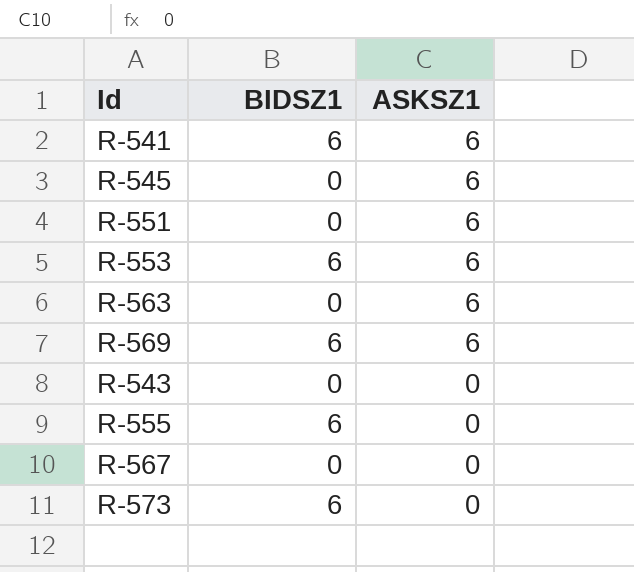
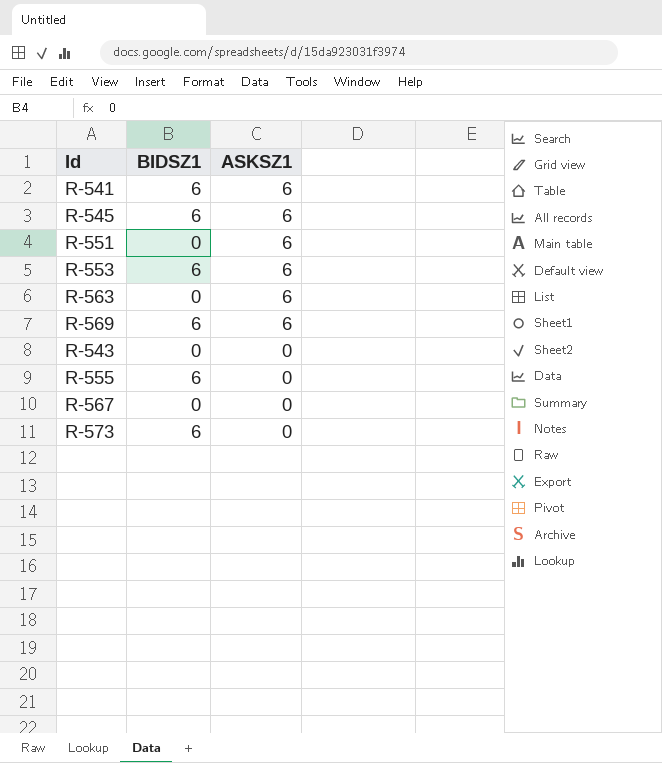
R-545 | BIDSZ1: 0 -> 6

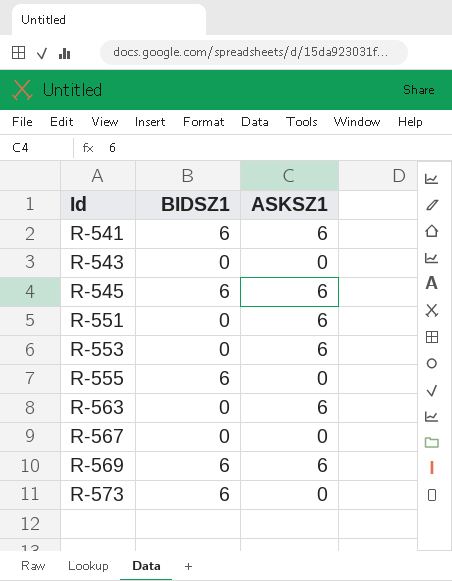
row order: ASKSZ1 descending -> Id ascending
R-553 | BIDSZ1: 6 -> 0

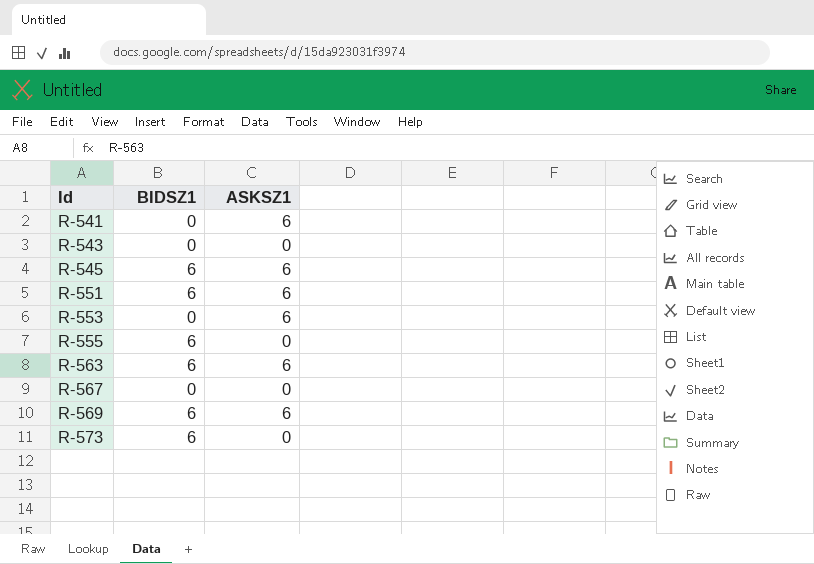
R-541 | BIDSZ1: 6 -> 0
R-551 | BIDSZ1: 0 -> 6
R-563 | BIDSZ1: 0 -> 6

